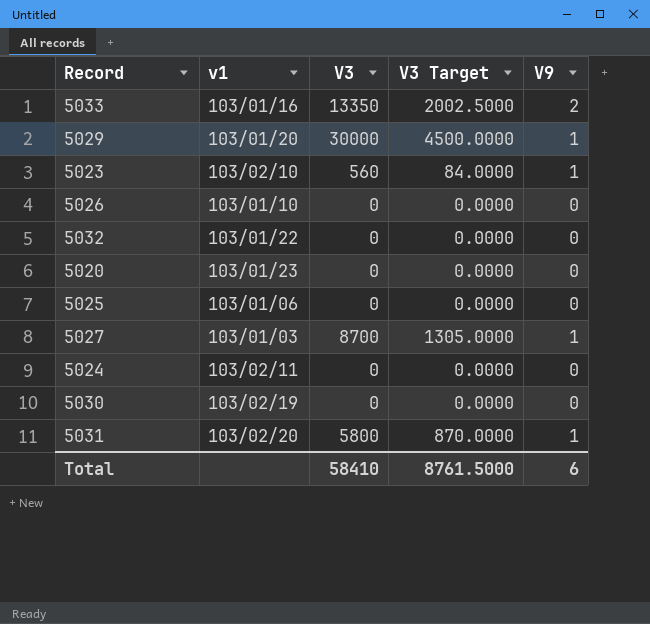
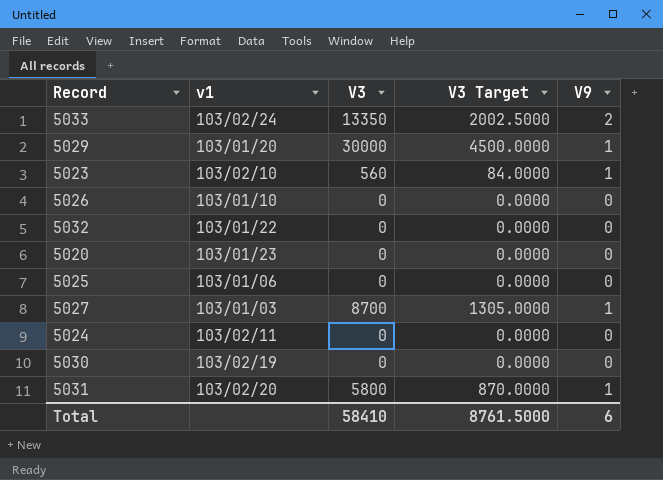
5033 | v1: 103/01/16 -> 103/02/24

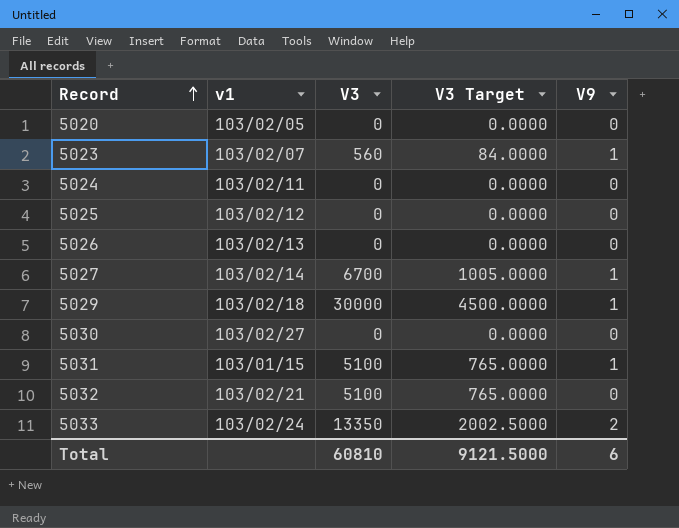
row order: none -> Record ascending
5020 | v1: 103/01/23 -> 103/02/05
5023 | v1: 103/02/10 -> 103/02/07
5025 | v1: 103/01/06 -> 103/02/12
5026 | v1: 103/01/10 -> 103/02/13
5027 | v1: 103/01/03 -> 103/02/14
5027 | V3: 8700 -> 6700
5027 | V3 Target: 1305.0000 -> 1005.0000
5029 | v1: 103/01/20 -> 103/02/18
5030 | v1: 103/02/19 -> 103/02/27
5031 | v1: 103/02/20 -> 103/01/15
5031 | V3: 5800 -> 5100
5031 | V3 Target: 870.0000 -> 765.0000
5032 | v1: 103/01/22 -> 103/02/21
5032 | V3: 0 -> 5100
5032 | V3 Target: 0.0000 -> 765.0000
Total | V3: 58410 -> 60810
Total | V3 Target: 8761.5000 -> 9121.5000

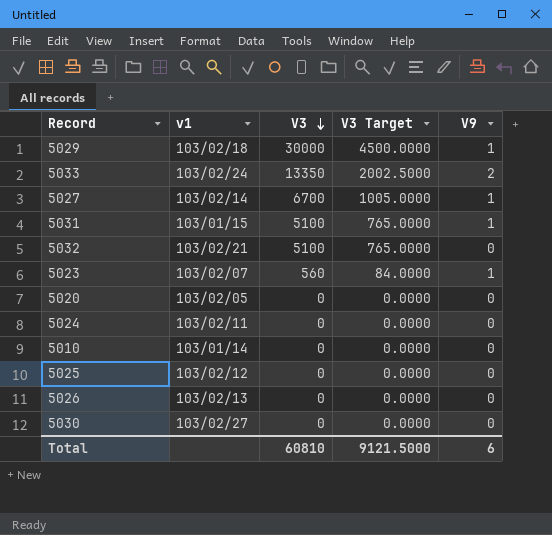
row order: Record ascending -> V3 descending
row 5010: none -> 103/01/14 | 0 | 0.0000 | 0

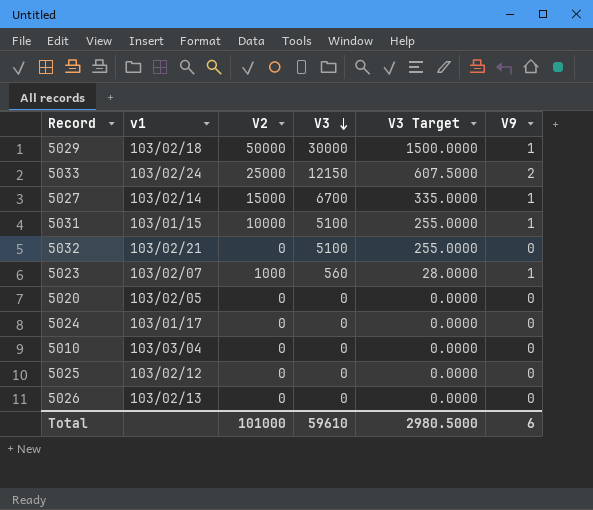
column V2 | position: none -> 3
column V3 Target | formula: [V3] * 0.15 -> [V3] * 0.05
row 5030: 103/02/27 | 0 | 0.0000 | 0 -> none
5033 | V3: 13350 -> 12150
5024 | v1: 103/02/11 -> 103/01/17
5010 | v1: 103/01/14 -> 103/03/04
Total | V3: 60810 -> 59610
Total | V3 Target: 9121.5000 -> 2980.5000

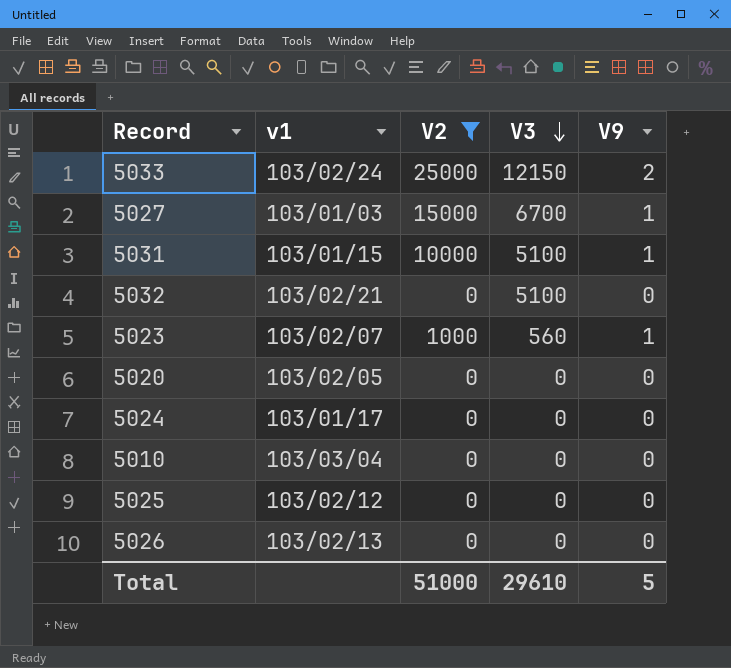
filter: none -> V2 != 50000
column V3 Target | formula: [V3] * 0.05 -> none
5027 | v1: 103/02/14 -> 103/01/03
Total | V2: 101000 -> 51000
Total | V3: 59610 -> 29610
Total | V9: 6 -> 5

